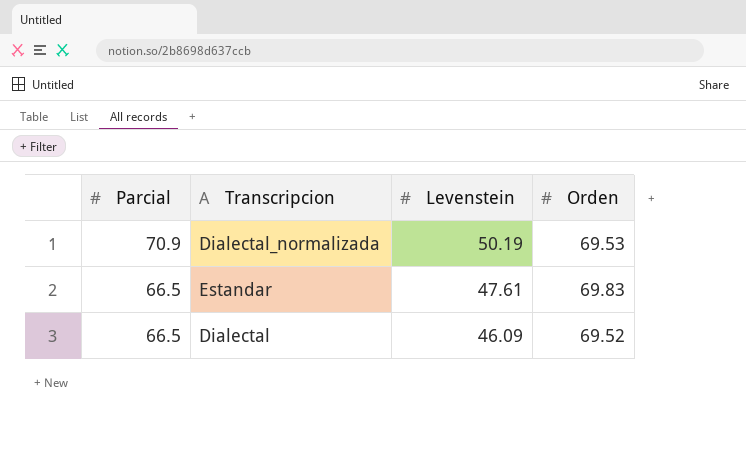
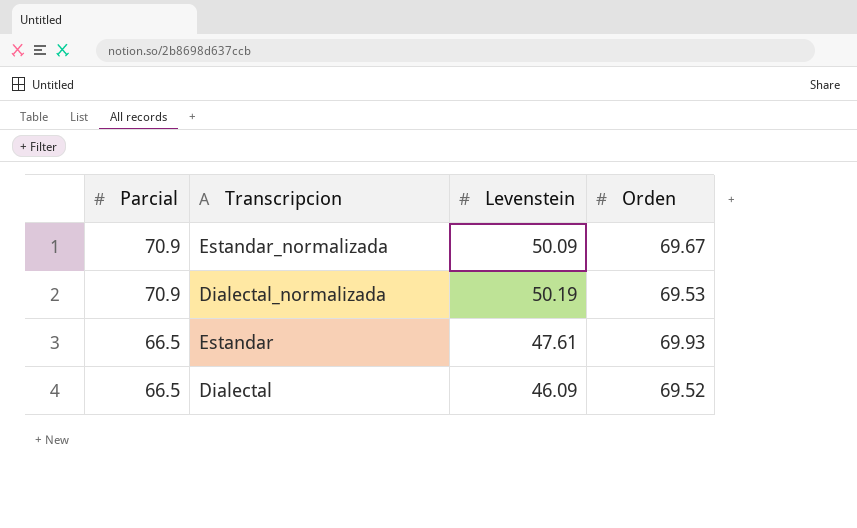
row Estandar_normalizada: none -> 70.9 | 50.09 | 69.67
Estandar | Orden: 69.83 -> 69.93

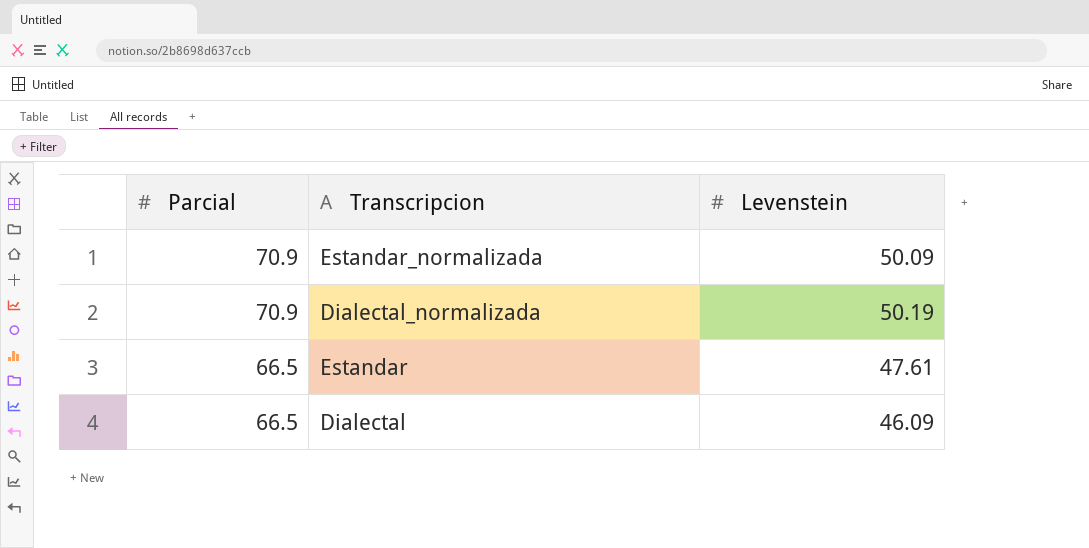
column Orden | position: 4 -> none

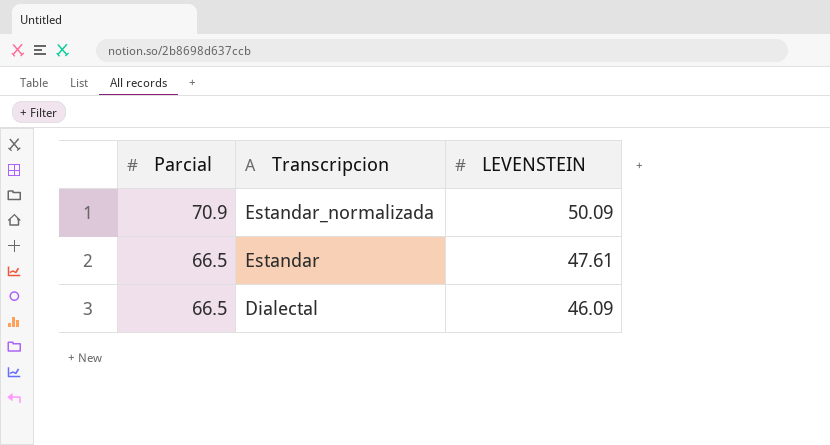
column name: Levenstein -> LEVENSTEIN
row Dialectal_normalizada: 70.9 | 50.19 -> none

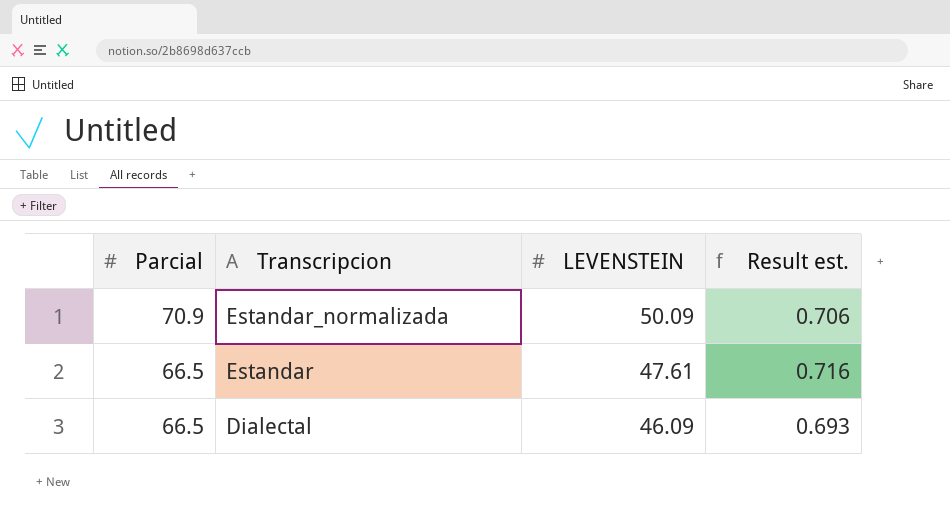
column Result est. | formula: none -> [LEVENSTEIN] / [Parcial]

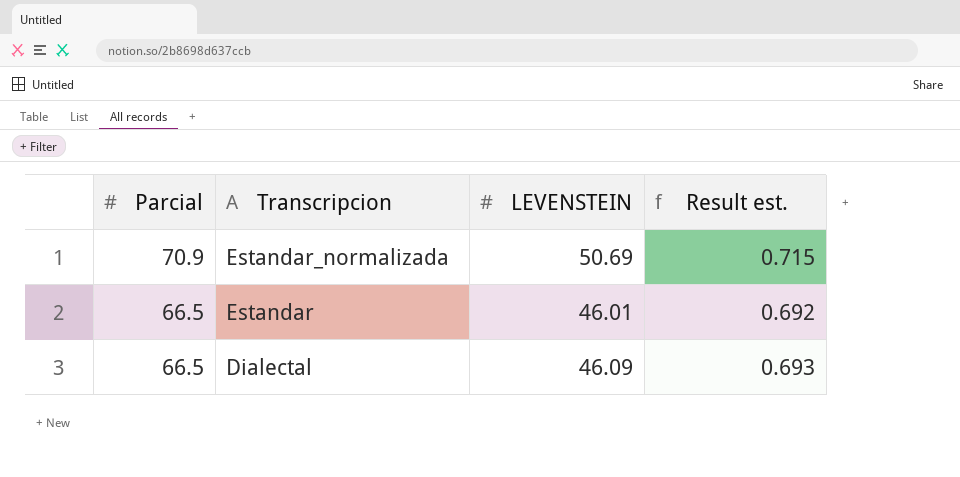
Estandar_normalizada | LEVENSTEIN: 50.09 -> 50.69
Estandar_normalizada | Result est.: 0.706 -> 0.715
Estandar | LEVENSTEIN: 47.61 -> 46.01
Estandar | Result est.: 0.716 -> 0.692

